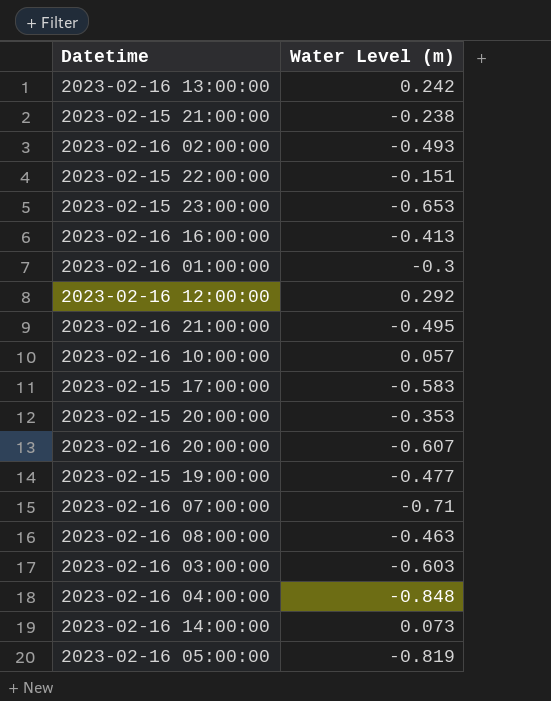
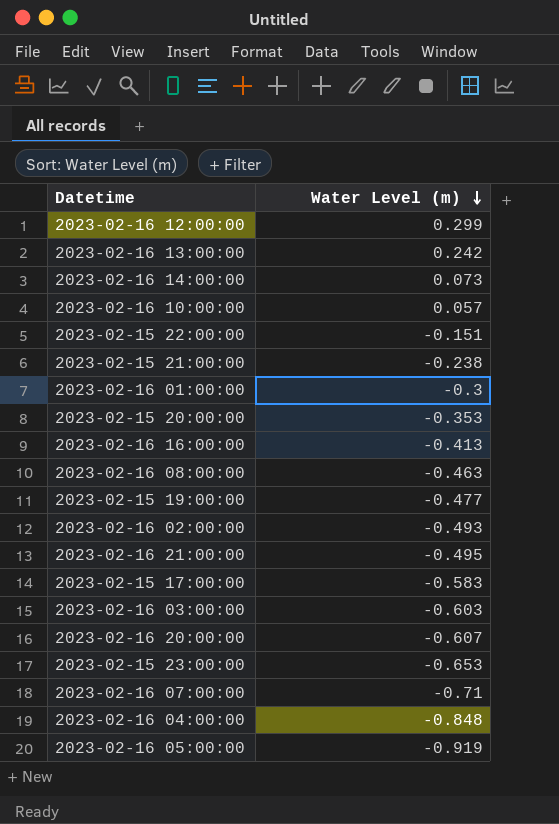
row order: none -> Water Level (m) descending
2023-02-16 12:00:00 | Water Level (m): 0.292 -> 0.299
2023-02-16 05:00:00 | Water Level (m): -0.819 -> -0.919

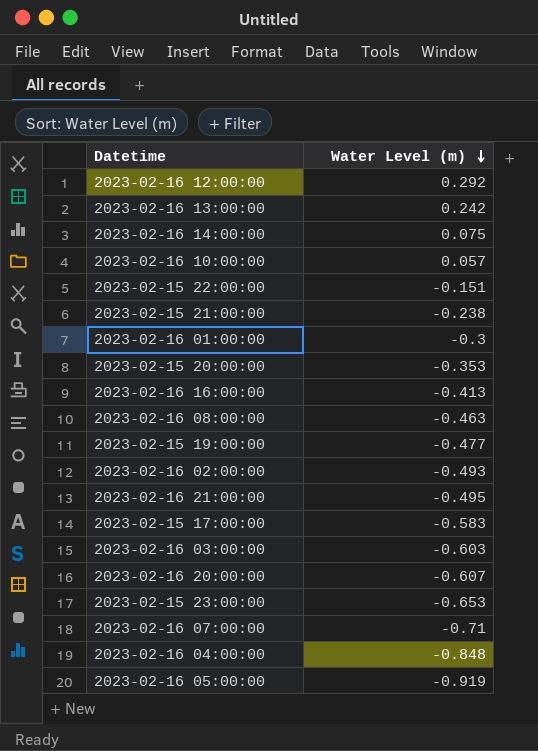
2023-02-16 12:00:00 | Water Level (m): 0.299 -> 0.292
2023-02-16 14:00:00 | Water Level (m): 0.073 -> 0.075

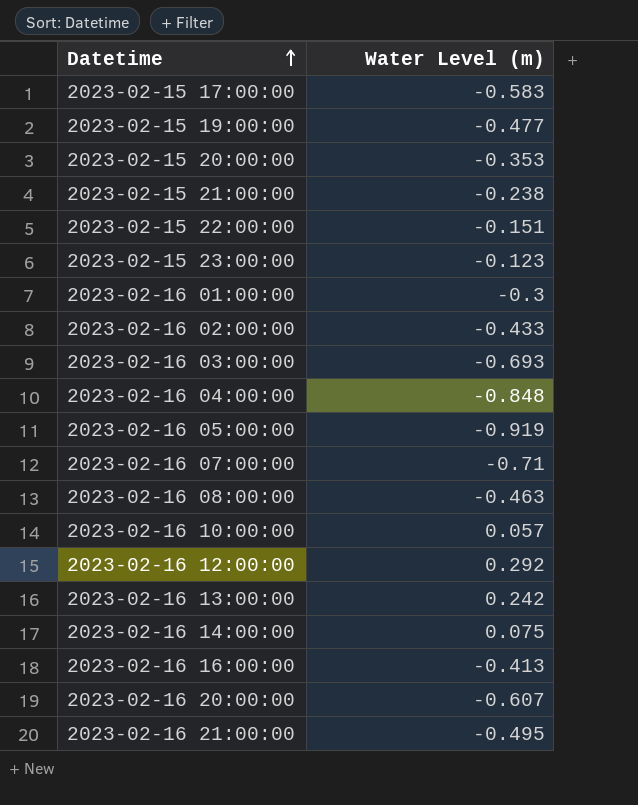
row order: Water Level (m) descending -> Datetime ascending
2023-02-15 23:00:00 | Water Level (m): -0.653 -> -0.123
2023-02-16 02:00:00 | Water Level (m): -0.493 -> -0.433
2023-02-16 03:00:00 | Water Level (m): -0.603 -> -0.693

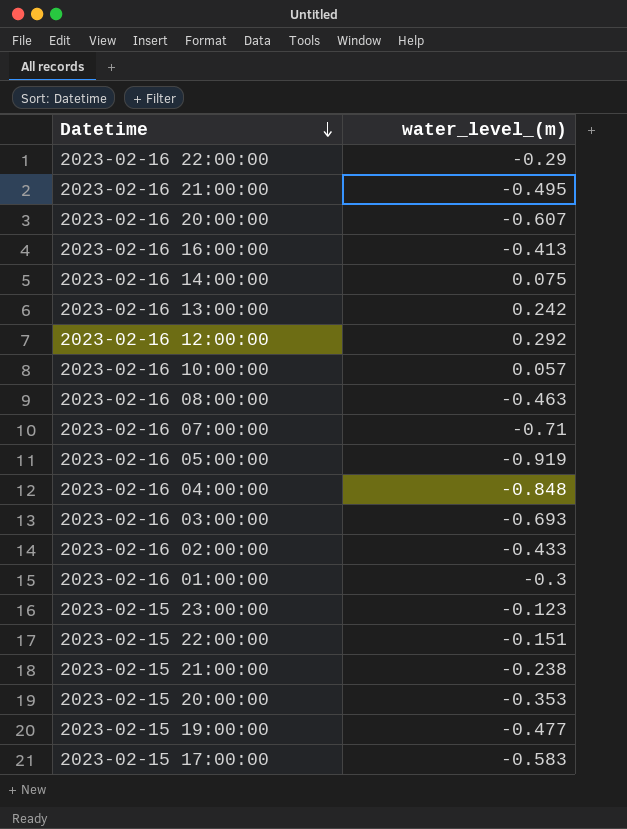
row order: Datetime ascending -> Datetime descending
column name: Water Level (m) -> water_level_(m)
row 2023-02-16 22:00:00: none -> -0.29

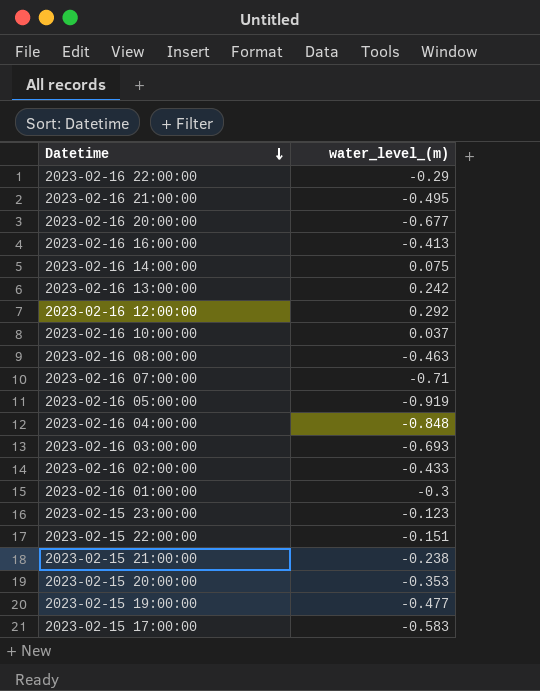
2023-02-16 20:00:00 | water_level_(m): -0.607 -> -0.677
2023-02-16 10:00:00 | water_level_(m): 0.057 -> 0.037

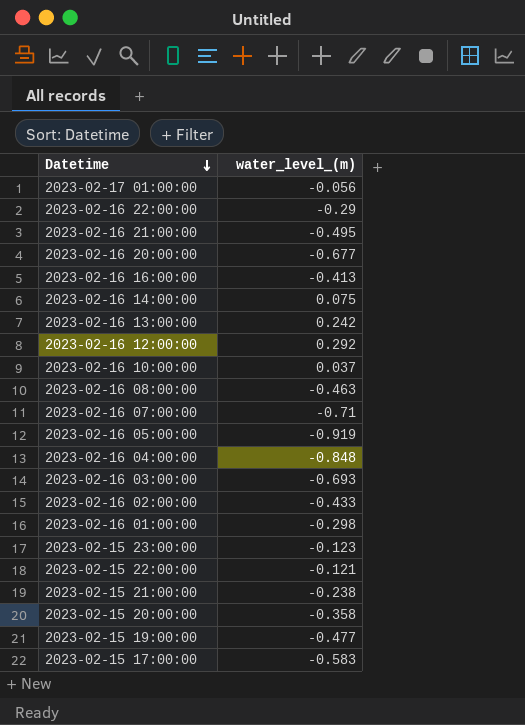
row 2023-02-17 01:00:00: none -> -0.056
2023-02-16 01:00:00 | water_level_(m): -0.3 -> -0.298
2023-02-15 22:00:00 | water_level_(m): -0.151 -> -0.121
2023-02-15 20:00:00 | water_level_(m): -0.353 -> -0.358

